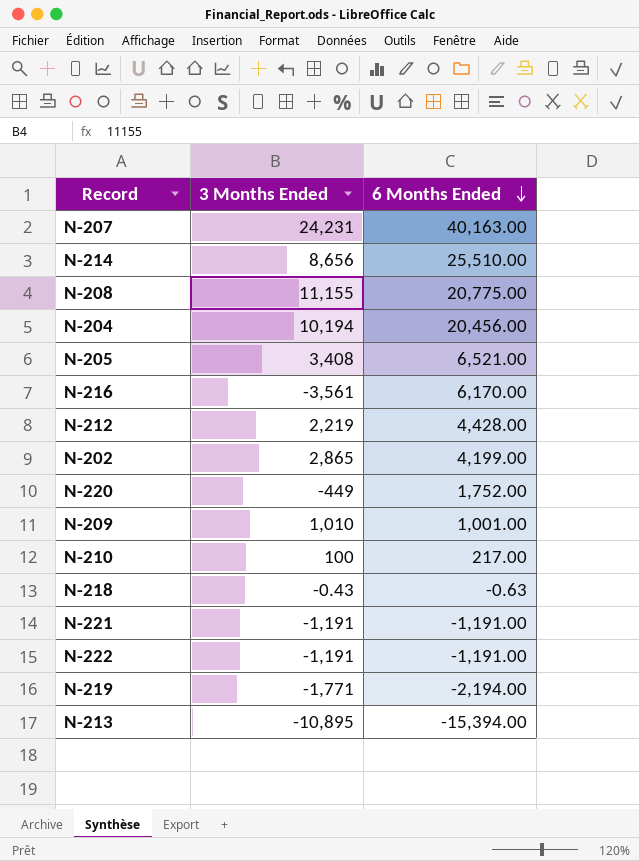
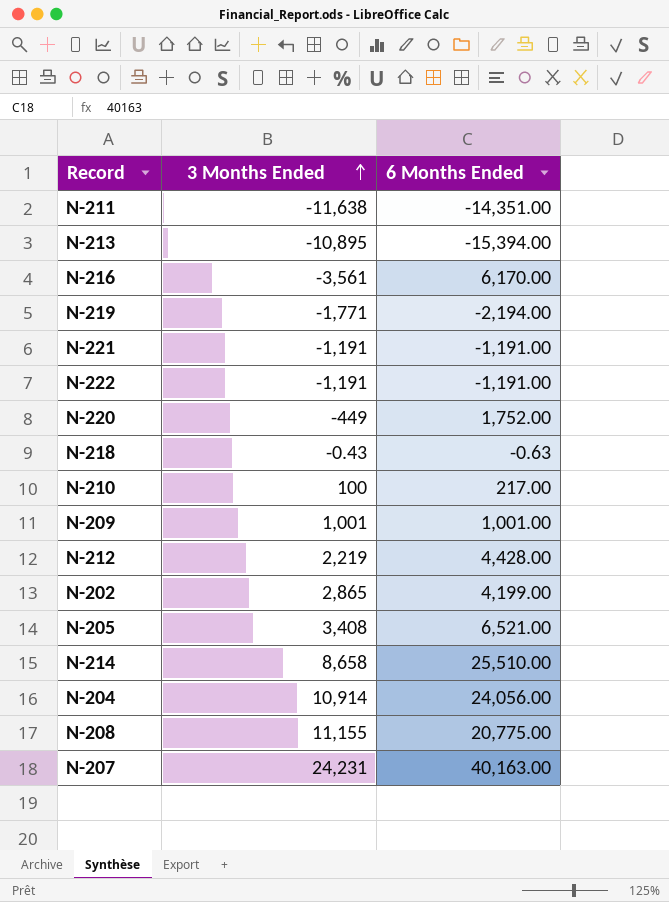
row order: 6 Months Ended descending -> 3 Months Ended ascending
row N-211: none -> -11,638 | -14,351.00
N-209 | 3 Months Ended: 1,010 -> 1,001
N-214 | 3 Months Ended: 8,656 -> 8,658
N-204 | 3 Months Ended: 10,194 -> 10,914
N-204 | 6 Months Ended: 20,456.00 -> 24,056.00

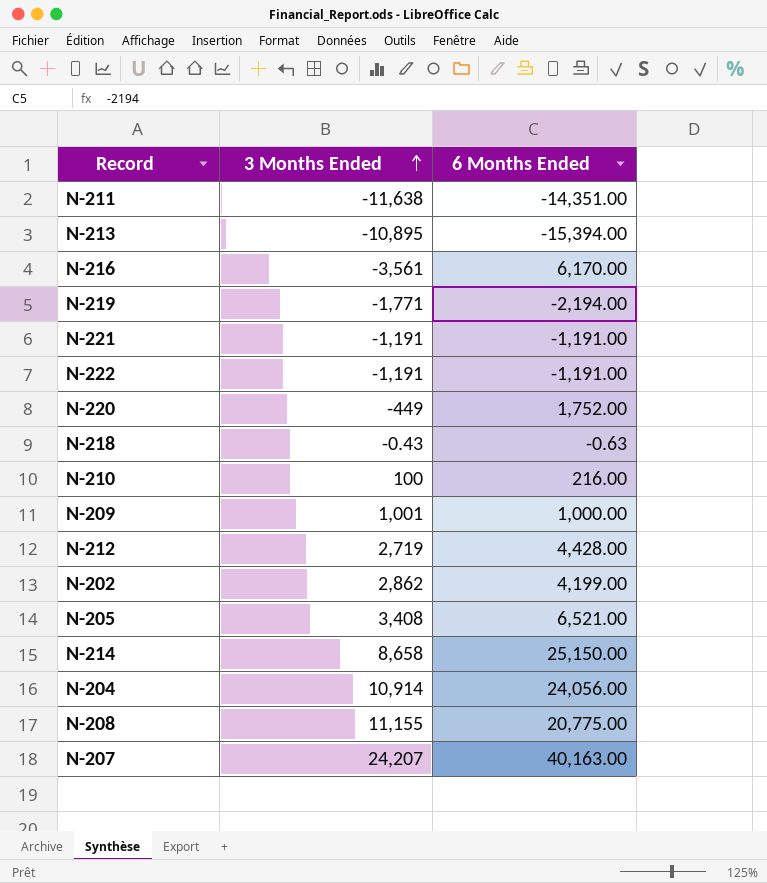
N-210 | 6 Months Ended: 217.00 -> 216.00
N-209 | 6 Months Ended: 1,001.00 -> 1,000.00
N-212 | 3 Months Ended: 2,219 -> 2,719
N-202 | 3 Months Ended: 2,865 -> 2,862
N-214 | 6 Months Ended: 25,510.00 -> 25,150.00
N-207 | 3 Months Ended: 24,231 -> 24,207

